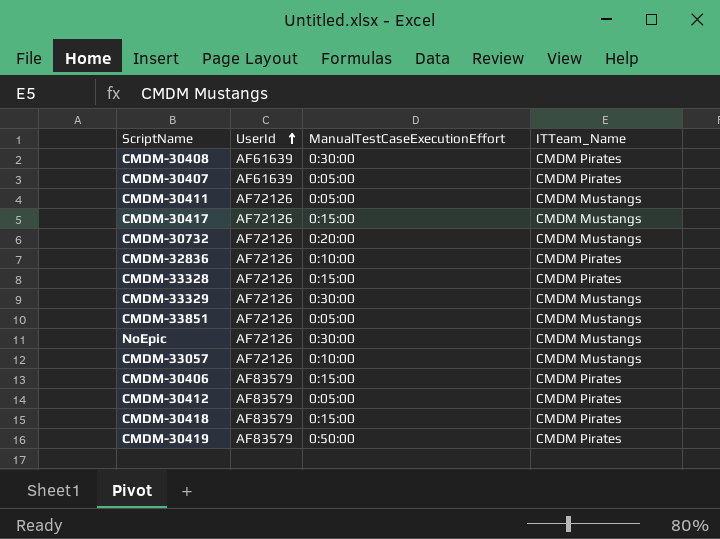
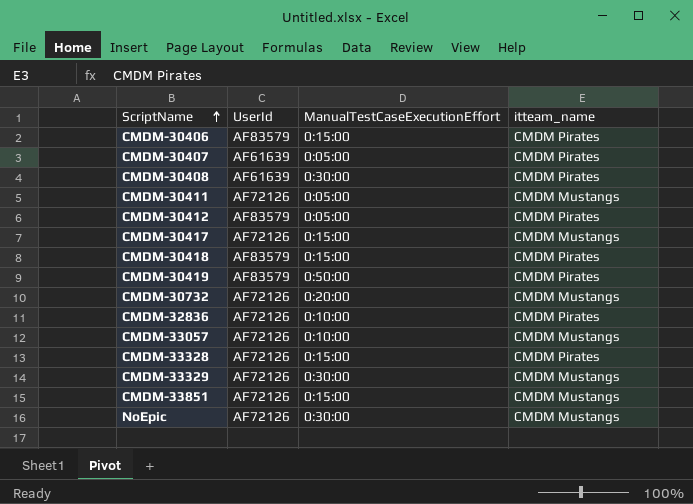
row order: UserId ascending -> ScriptName ascending
column name: ITTeam_Name -> itteam_name
CMDM-33851 | ManualTestCaseExecutionEffort: 0:05:00 -> 0:15:00

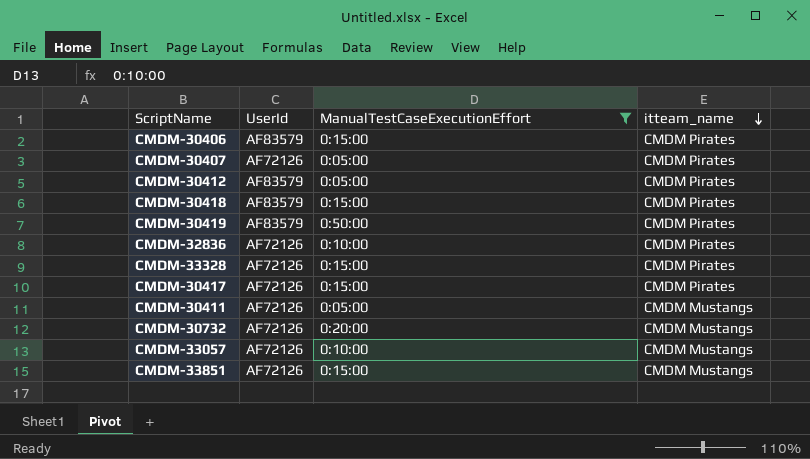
filter: none -> ManualTestCaseExecutionEffort != 0:30:00
row order: ScriptName ascending -> itteam_name descending
CMDM-30407 | UserId: AF61639 -> AF72126
CMDM-30417 | itteam_name: CMDM Mustangs -> CMDM Pirates

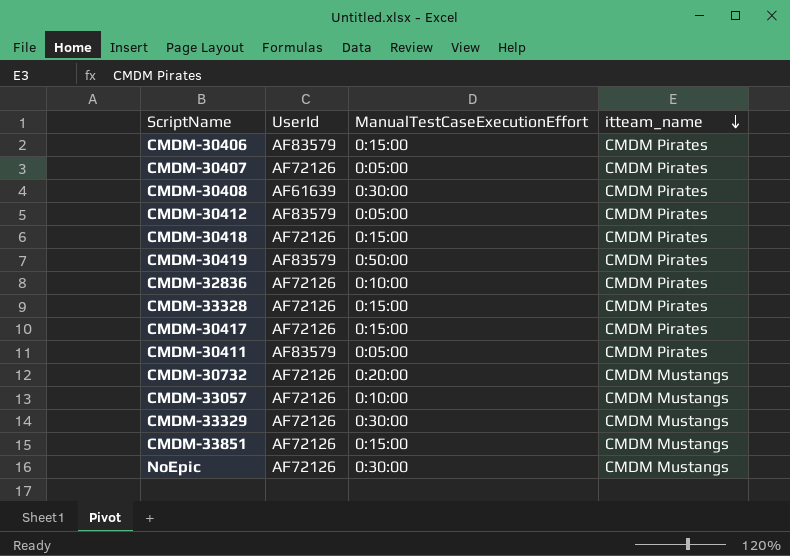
filter: ManualTestCaseExecutionEffort != 0:30:00 -> none
CMDM-30418 | UserId: AF83579 -> AF72126
CMDM-30411 | UserId: AF72126 -> AF83579
CMDM-30411 | itteam_name: CMDM Mustangs -> CMDM Pirates

